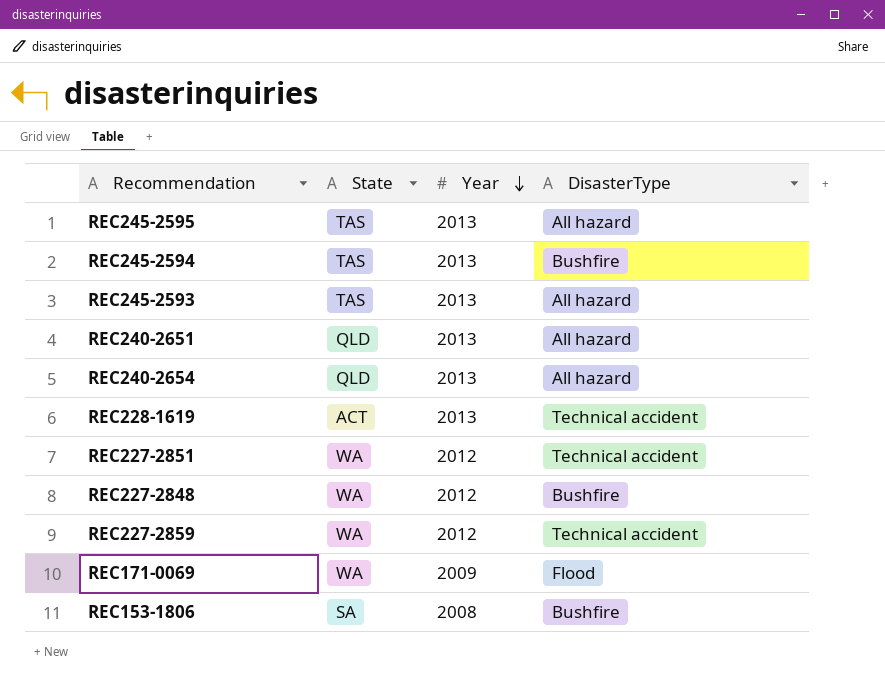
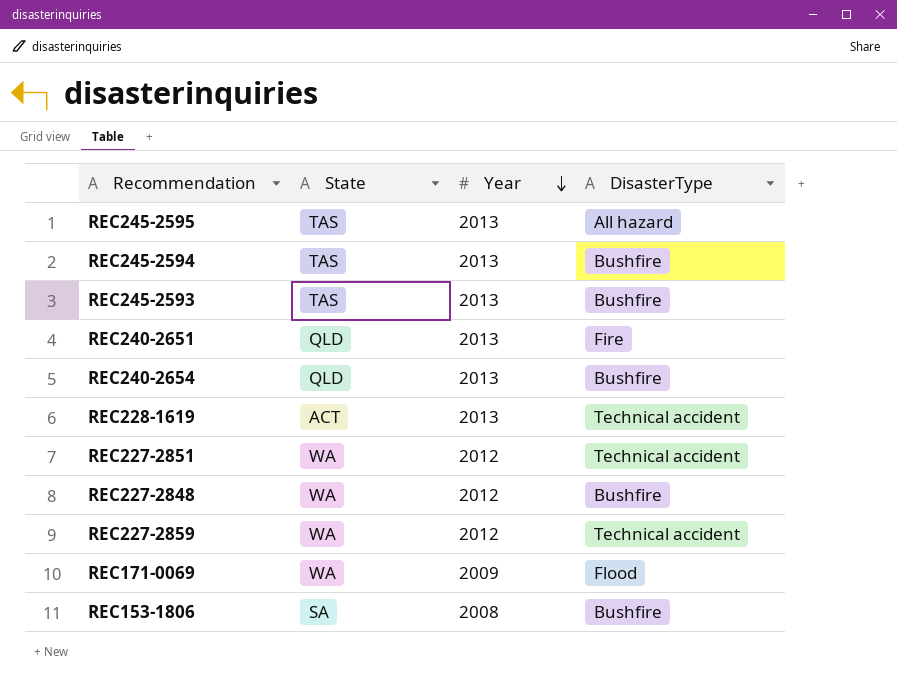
REC245-2593 | DisasterType: All hazard -> Bushfire
REC240-2651 | DisasterType: All hazard -> Fire
REC240-2654 | DisasterType: All hazard -> Bushfire

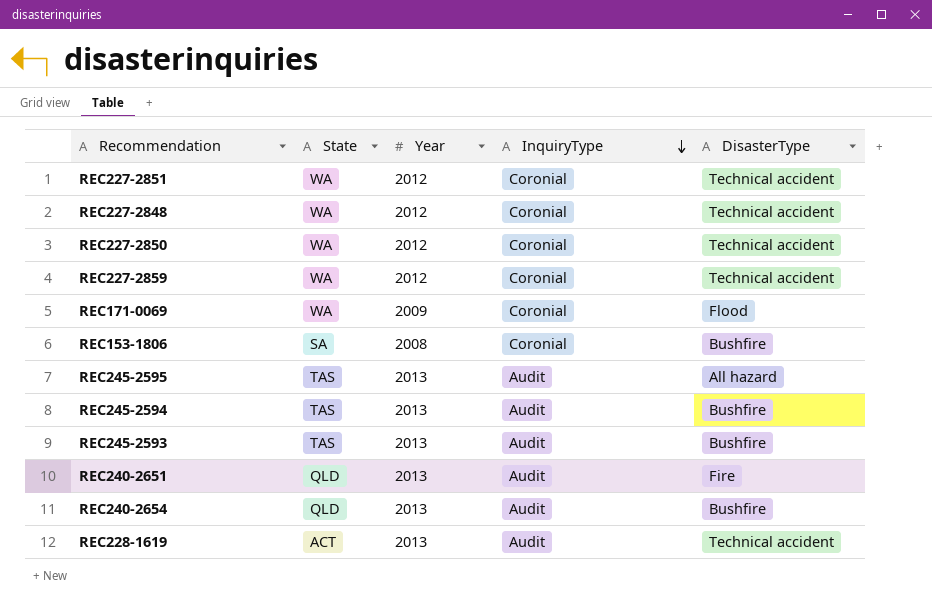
row order: Year descending -> InquiryType descending
column InquiryType | position: none -> 4
REC227-2848 | DisasterType: Bushfire -> Technical accident
row REC227-2850: none -> WA | 2012 | Coronial | Technical accident

